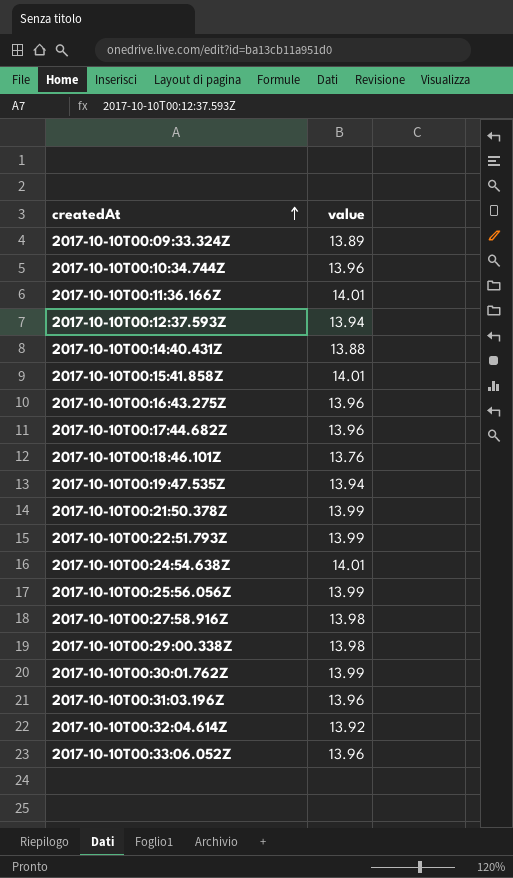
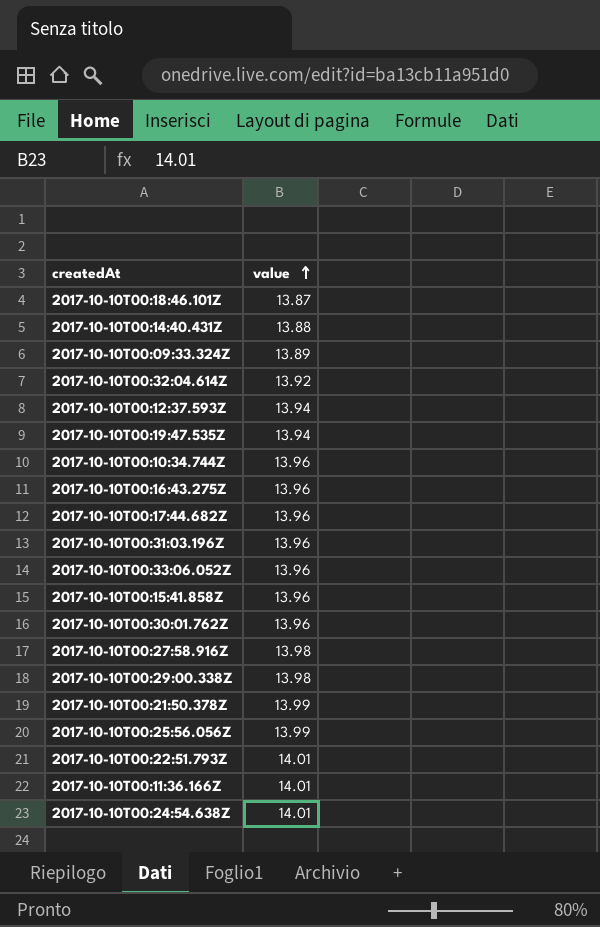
row order: createdAt ascending -> value ascending
2017-10-10T00:18:46.101Z | value: 13.76 -> 13.87
2017-10-10T00:15:41.858Z | value: 14.01 -> 13.96
2017-10-10T00:30:01.762Z | value: 13.99 -> 13.96
2017-10-10T00:22:51.793Z | value: 13.99 -> 14.01

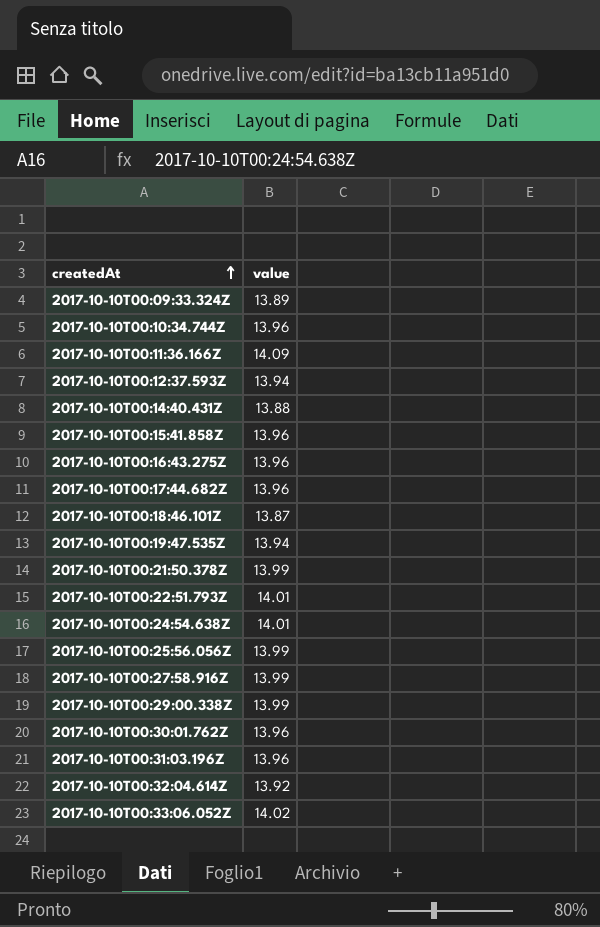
row order: value ascending -> createdAt ascending
2017-10-10T00:11:36.166Z | value: 14.01 -> 14.09
2017-10-10T00:27:58.916Z | value: 13.98 -> 13.99
2017-10-10T00:29:00.338Z | value: 13.98 -> 13.99
2017-10-10T00:33:06.052Z | value: 13.96 -> 14.02

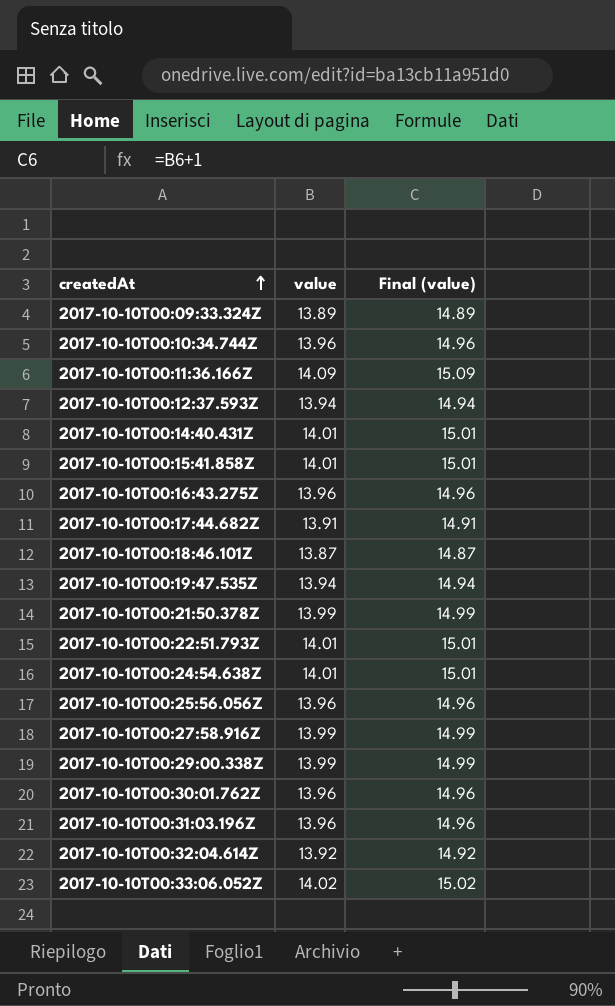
column Final (value) | formula: none -> [value] + 1
2017-10-10T00:14:40.431Z | value: 13.88 -> 14.01
2017-10-10T00:15:41.858Z | value: 13.96 -> 14.01
2017-10-10T00:17:44.682Z | value: 13.96 -> 13.91
2017-10-10T00:25:56.056Z | value: 13.99 -> 13.96

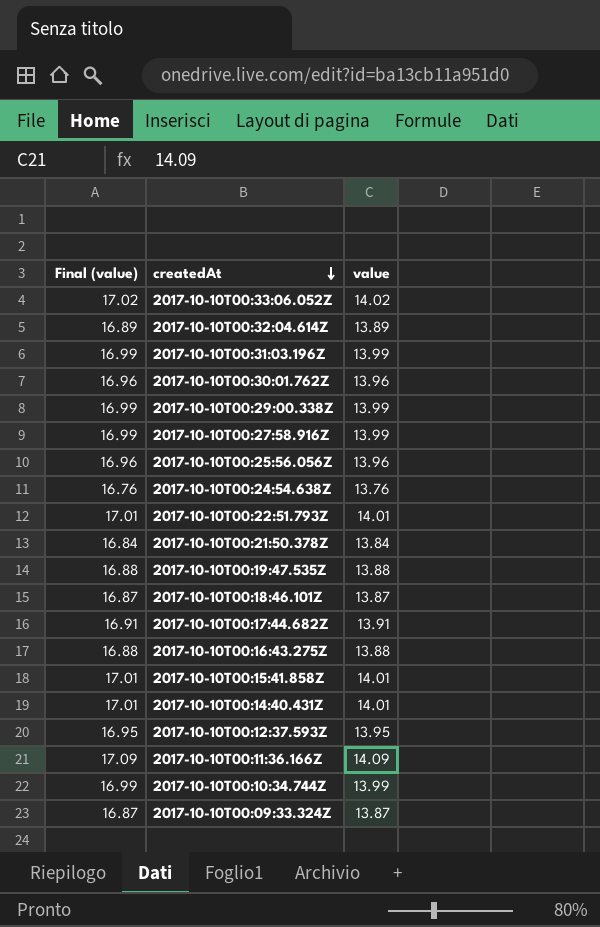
row order: createdAt ascending -> createdAt descending
column Final (value) | formula: [value] + 1 -> [value] + 3
column Final (value) | position: 3 -> 1
2017-10-10T00:32:04.614Z | value: 13.92 -> 13.89
2017-10-10T00:31:03.196Z | value: 13.96 -> 13.99
2017-10-10T00:24:54.638Z | value: 14.01 -> 13.76
2017-10-10T00:21:50.378Z | value: 13.99 -> 13.84
2017-10-10T00:19:47.535Z | value: 13.94 -> 13.88
2017-10-10T00:16:43.275Z | value: 13.96 -> 13.88
2017-10-10T00:12:37.593Z | value: 13.94 -> 13.95
2017-10-10T00:10:34.744Z | value: 13.96 -> 13.99
2017-10-10T00:09:33.324Z | value: 13.89 -> 13.87

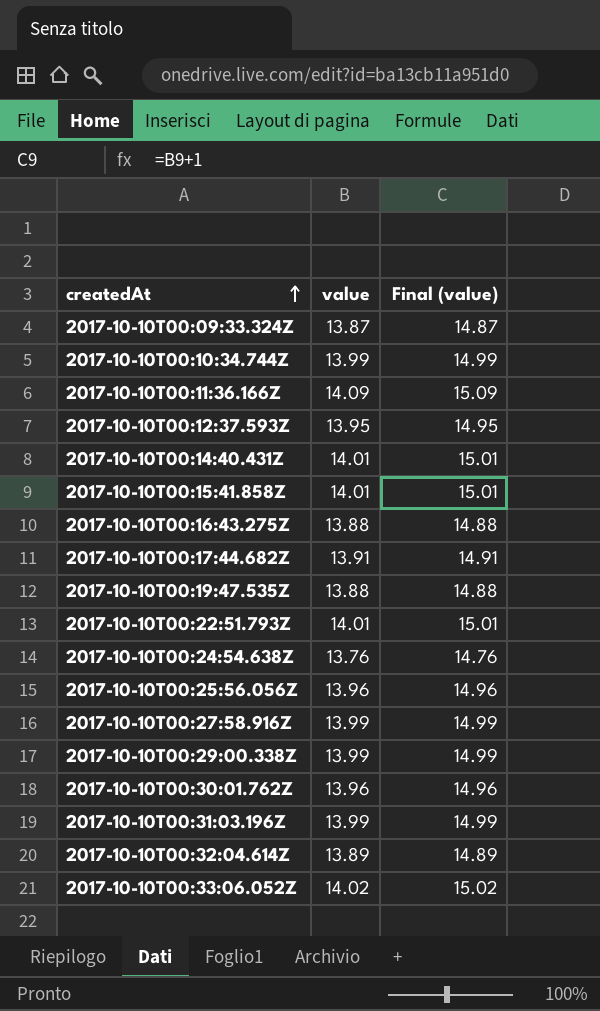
row order: createdAt descending -> createdAt ascending
column Final (value) | formula: [value] + 3 -> [value] + 1
column Final (value) | position: 1 -> 3
row 2017-10-10T00:21:50.378Z: 16.84 | 13.84 -> none
row 2017-10-10T00:18:46.101Z: 16.87 | 13.87 -> none

